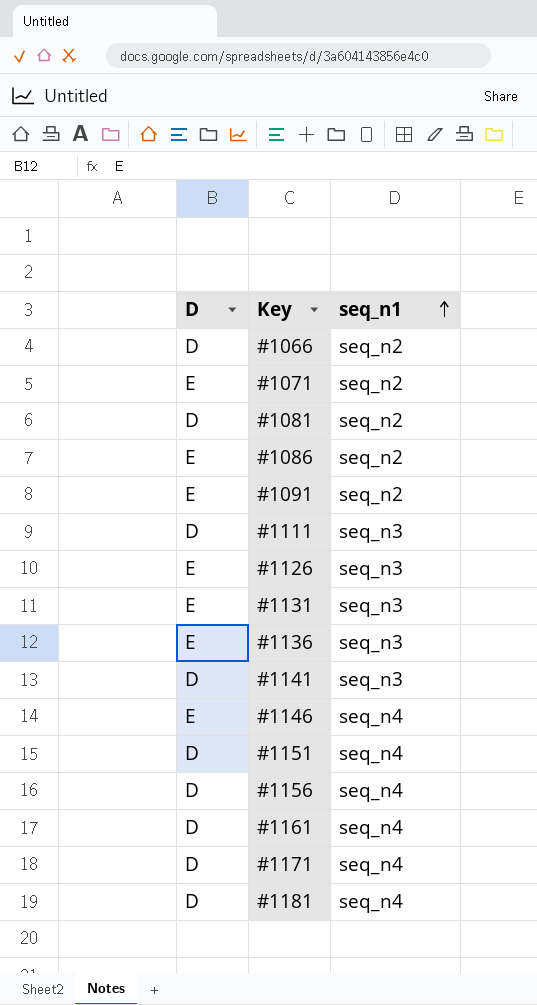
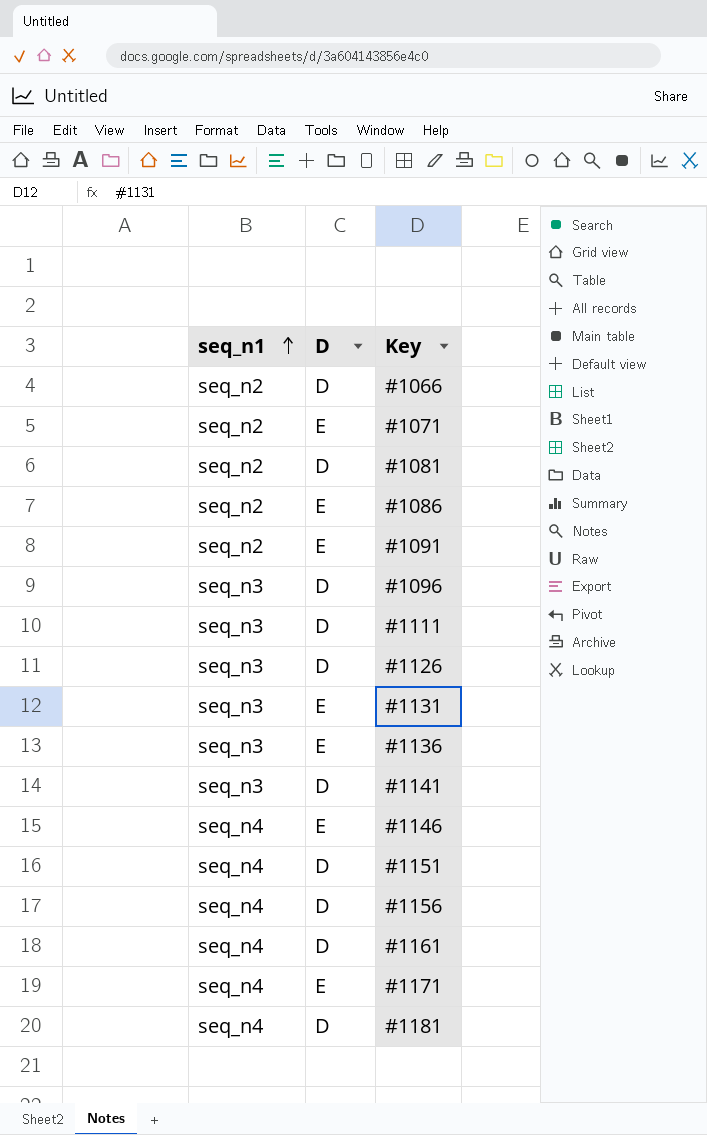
column seq_n1 | position: 3 -> 1
row #1096: none -> seq_n3 | D
#1126 | D: E -> D
#1171 | D: D -> E

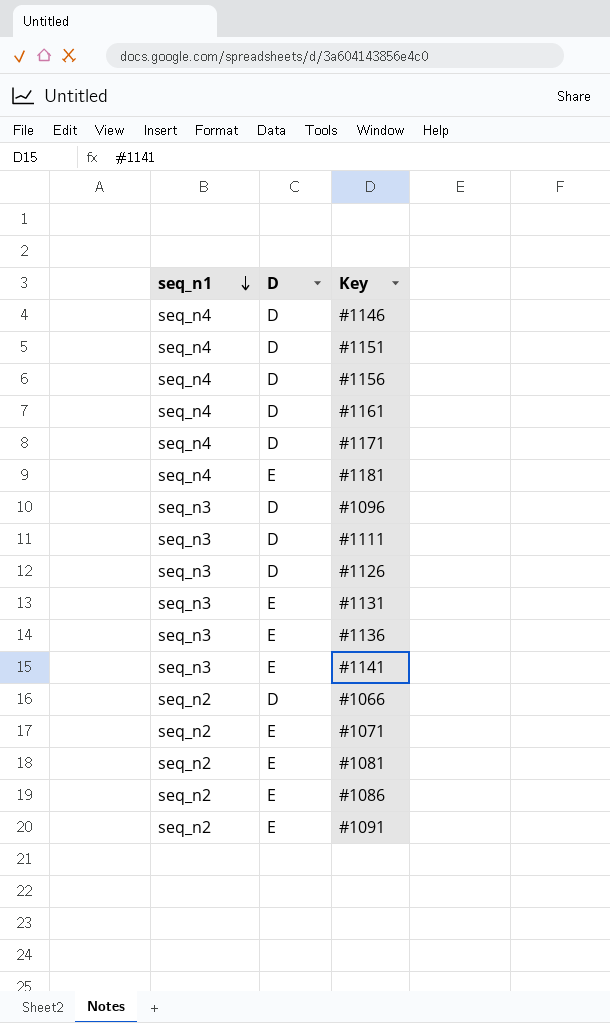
row order: seq_n1 ascending -> seq_n1 descending
#1146 | D: E -> D
#1171 | D: E -> D
#1181 | D: D -> E
#1141 | D: D -> E
#1081 | D: D -> E

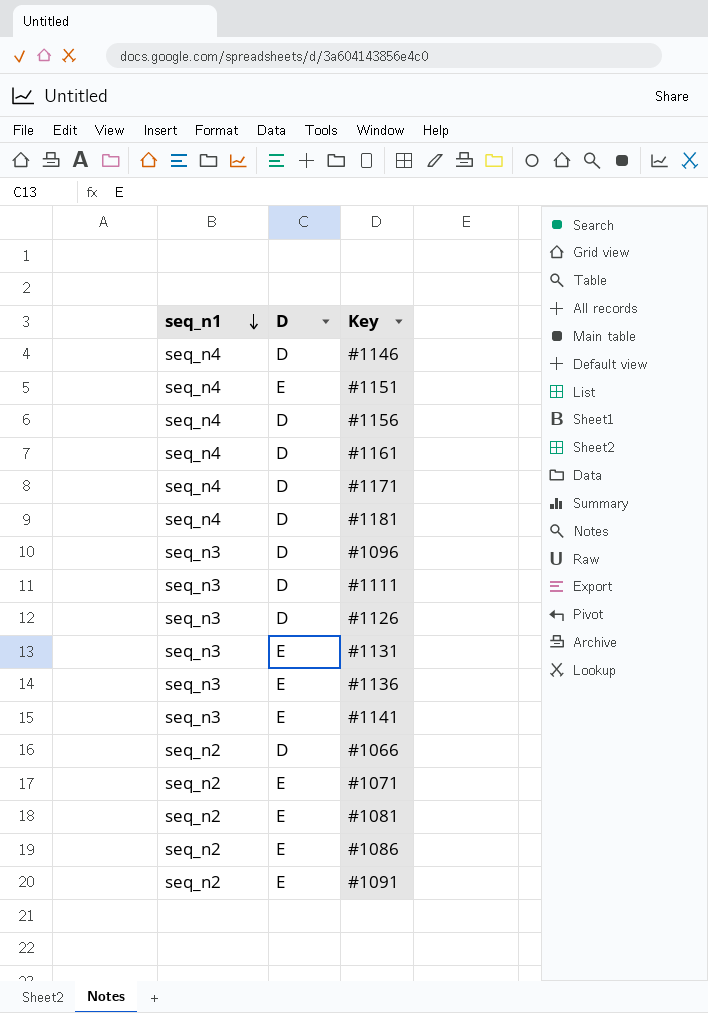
#1151 | D: D -> E
#1181 | D: E -> D

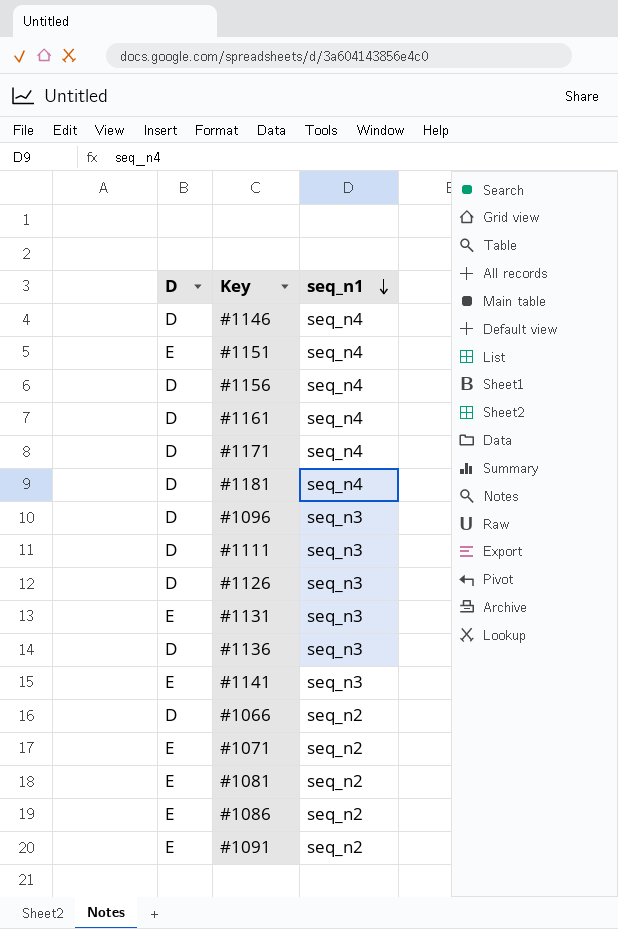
column seq_n1 | position: 1 -> 3
#1136 | D: E -> D

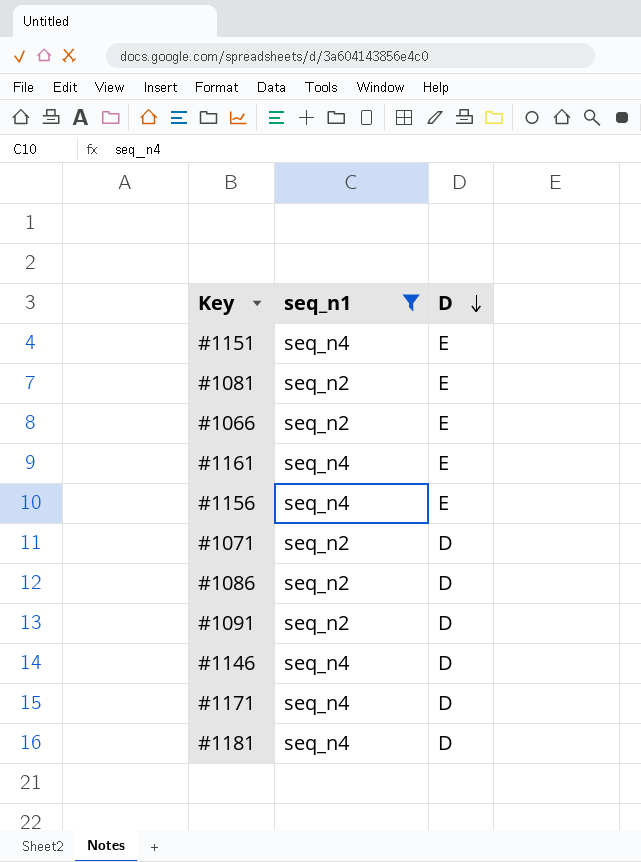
filter: none -> seq_n1 != seq_n3
row order: seq_n1 descending -> D descending
column D | position: 1 -> 3
#1066 | D: D -> E
#1161 | D: D -> E
#1156 | D: D -> E
#1071 | D: E -> D
#1086 | D: E -> D
#1091 | D: E -> D

